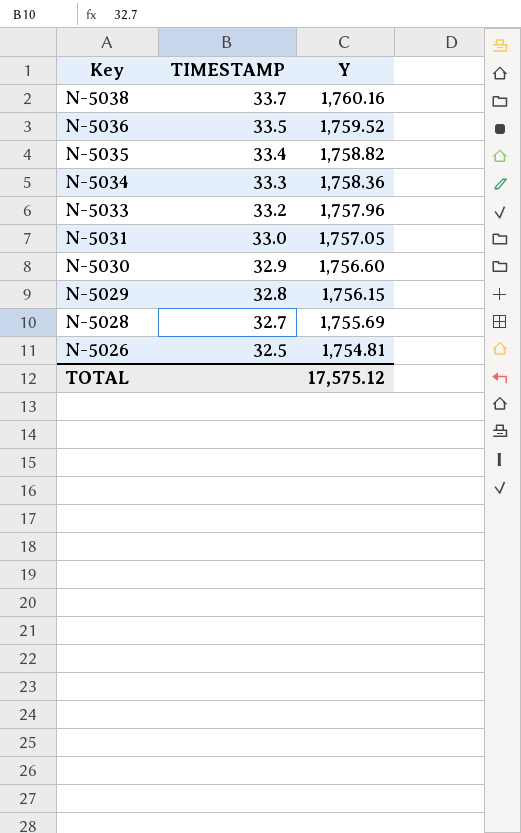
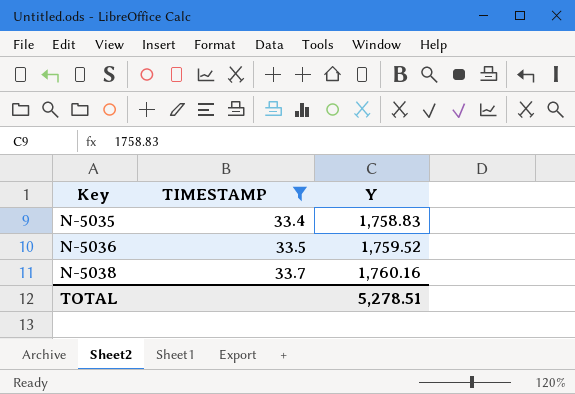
filter: none -> TIMESTAMP >= 33.4
row order: Key descending -> Key ascending
N-5035 | Y: 1,758.82 -> 1,758.83
TOTAL | Y: 17,575.12 -> 5,278.51

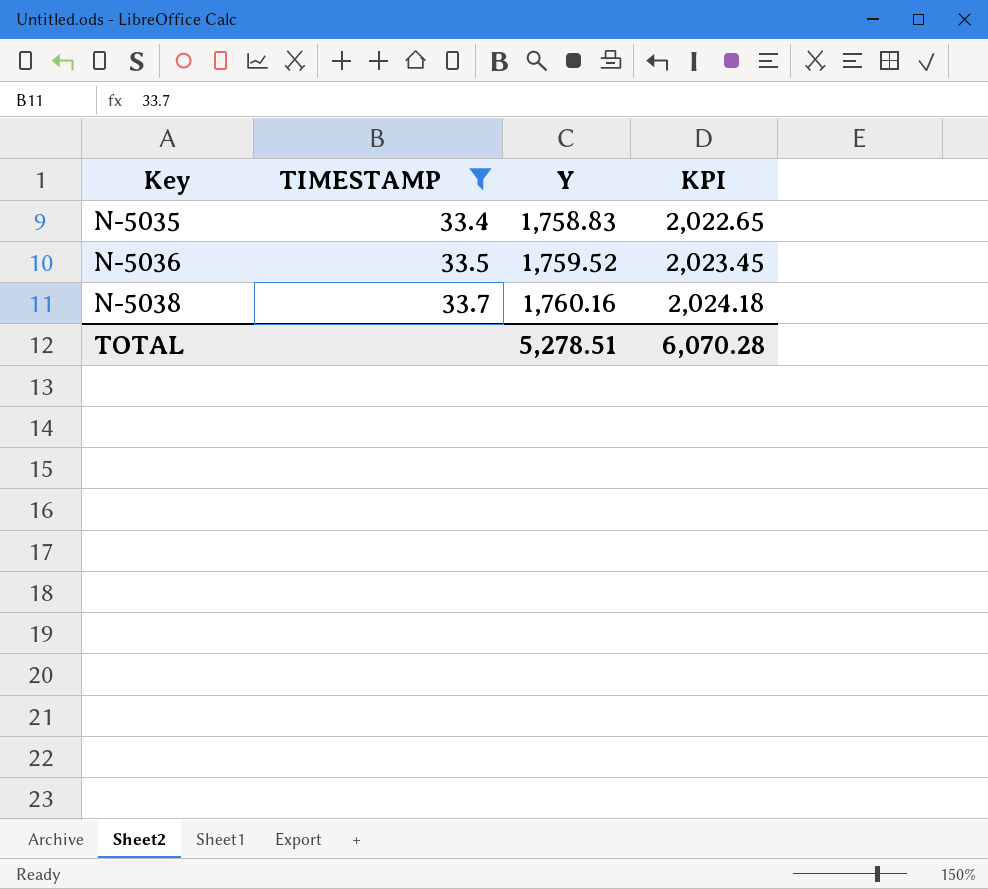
column KPI | formula: none -> [Y] * 1.15

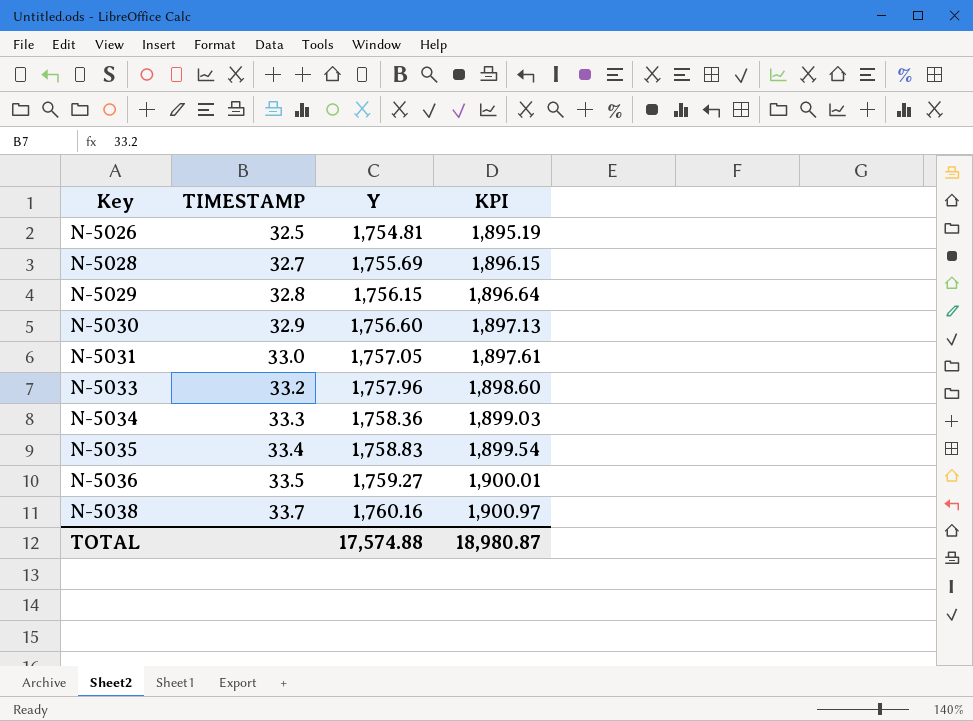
filter: TIMESTAMP >= 33.4 -> none
column KPI | formula: [Y] * 1.15 -> [Y] * 1.08
N-5036 | Y: 1,759.52 -> 1,759.27
TOTAL | Y: 5,278.51 -> 17,574.88
TOTAL | KPI: 6,070.28 -> 18,980.87

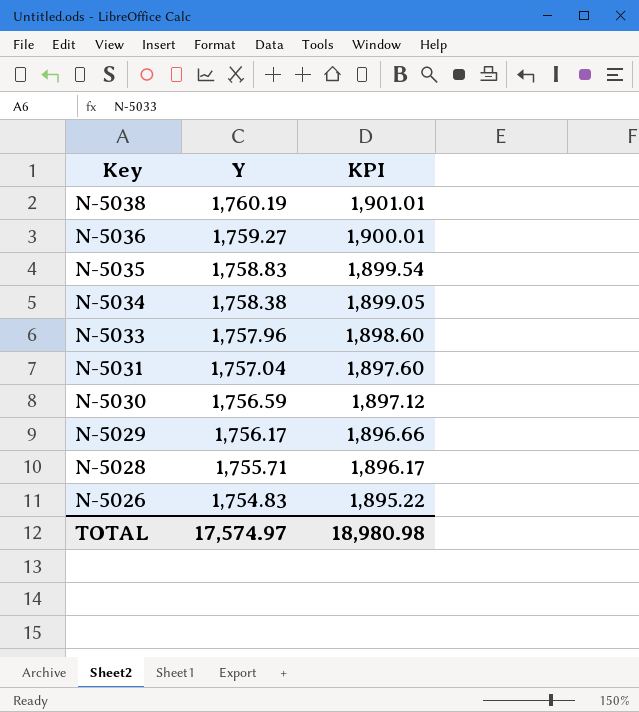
row order: Key ascending -> Key descending
column TIMESTAMP | position: 2 -> none
N-5038 | Y: 1,760.16 -> 1,760.19
N-5038 | KPI: 1,900.97 -> 1,901.01
N-5034 | Y: 1,758.36 -> 1,758.38
N-5034 | KPI: 1,899.03 -> 1,899.05
N-5031 | Y: 1,757.05 -> 1,757.04
N-5031 | KPI: 1,897.61 -> 1,897.60
N-5030 | Y: 1,756.60 -> 1,756.59
N-5030 | KPI: 1,897.13 -> 1,897.12
N-5029 | Y: 1,756.15 -> 1,756.17
N-5029 | KPI: 1,896.64 -> 1,896.66
N-5028 | Y: 1,755.69 -> 1,755.71
N-5028 | KPI: 1,896.15 -> 1,896.17
N-5026 | Y: 1,754.81 -> 1,754.83
N-5026 | KPI: 1,895.19 -> 1,895.22
TOTAL | Y: 17,574.88 -> 17,574.97
TOTAL | KPI: 18,980.87 -> 18,980.98

